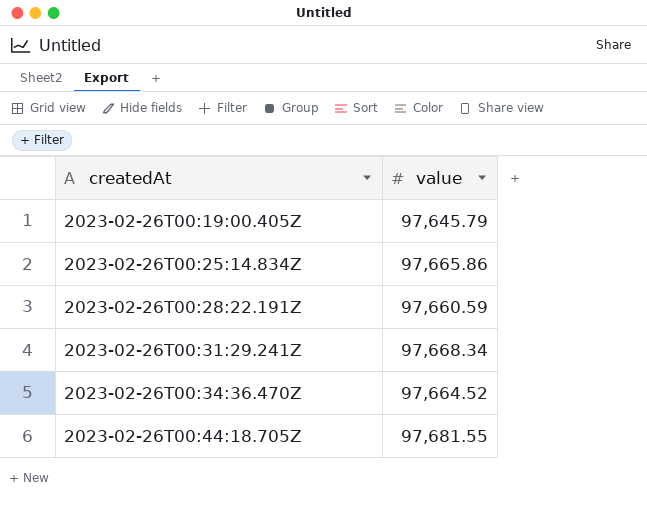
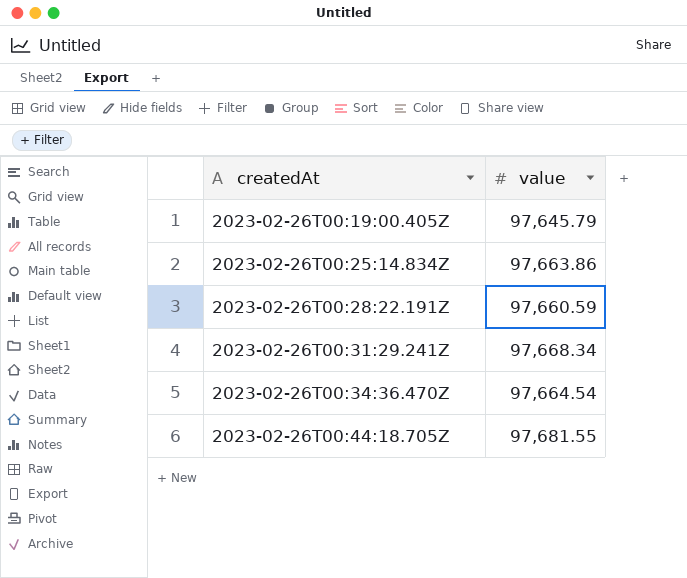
2023-02-26T00:25:14.834Z | value: 97,665.86 -> 97,663.86
2023-02-26T00:34:36.470Z | value: 97,664.52 -> 97,664.54

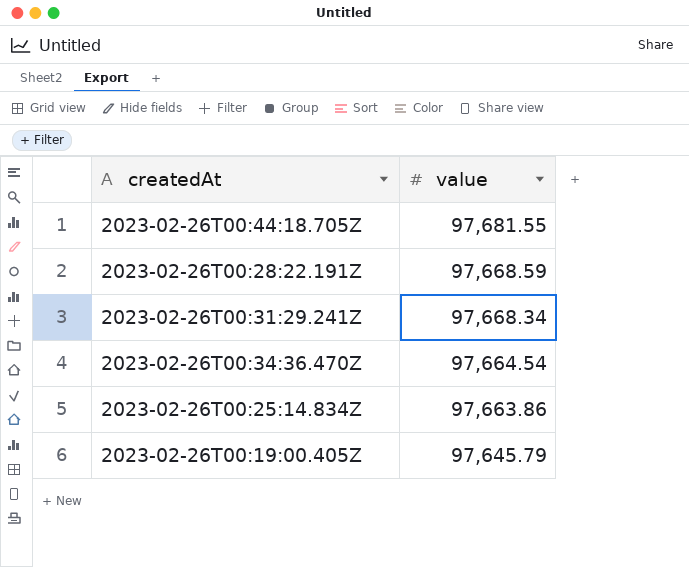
row order: createdAt ascending -> value descending
2023-02-26T00:28:22.191Z | value: 97,660.59 -> 97,668.59

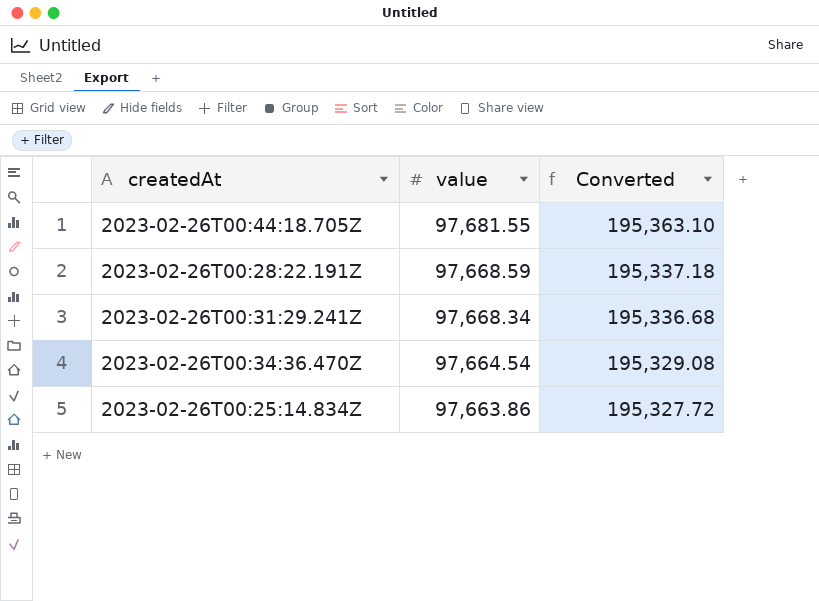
column Converted | formula: none -> [value] * 2
row 2023-02-26T00:19:00.405Z: 97,645.79 -> none

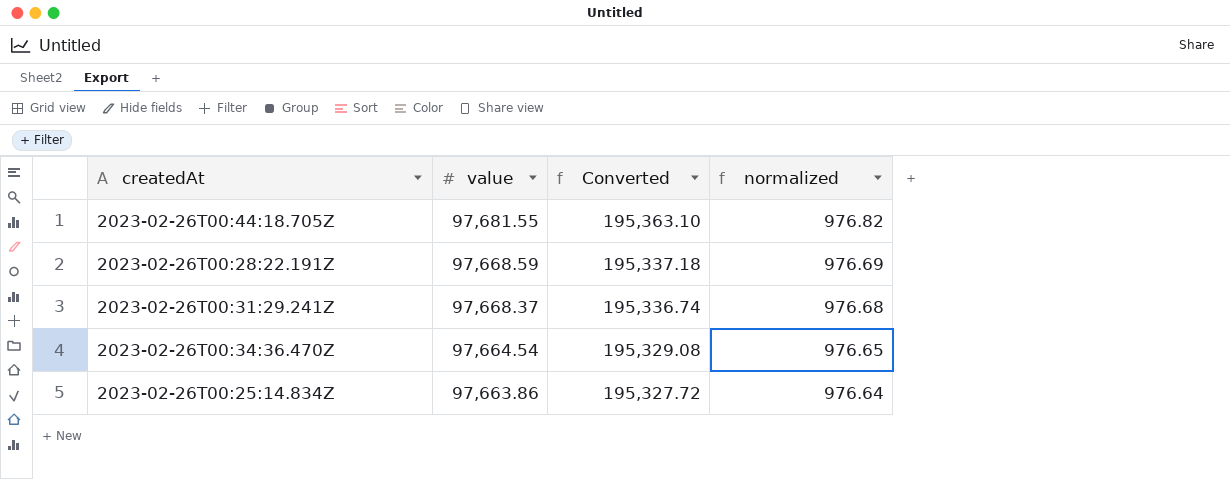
column normalized | formula: none -> [value] * 0.01
2023-02-26T00:31:29.241Z | value: 97,668.34 -> 97,668.37
2023-02-26T00:31:29.241Z | Converted: 195,336.68 -> 195,336.74

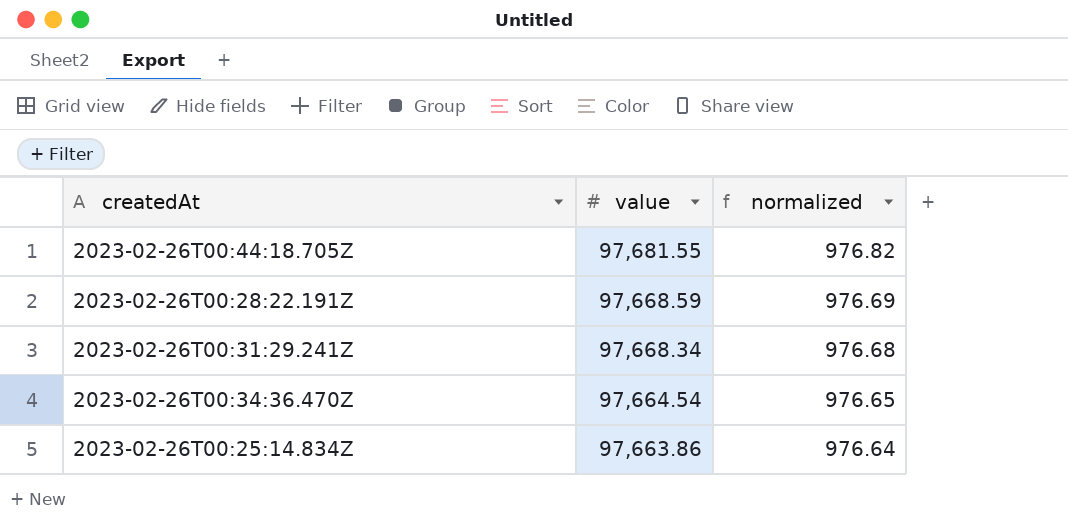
column Converted | formula: [value] * 2 -> none
2023-02-26T00:31:29.241Z | value: 97,668.37 -> 97,668.34

